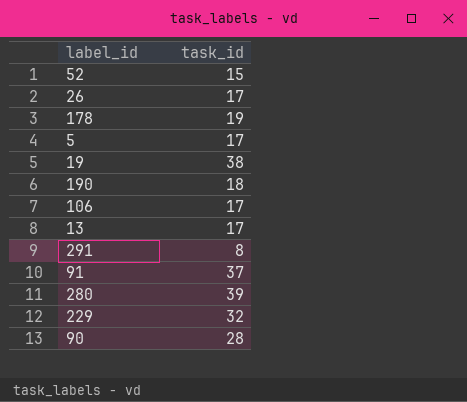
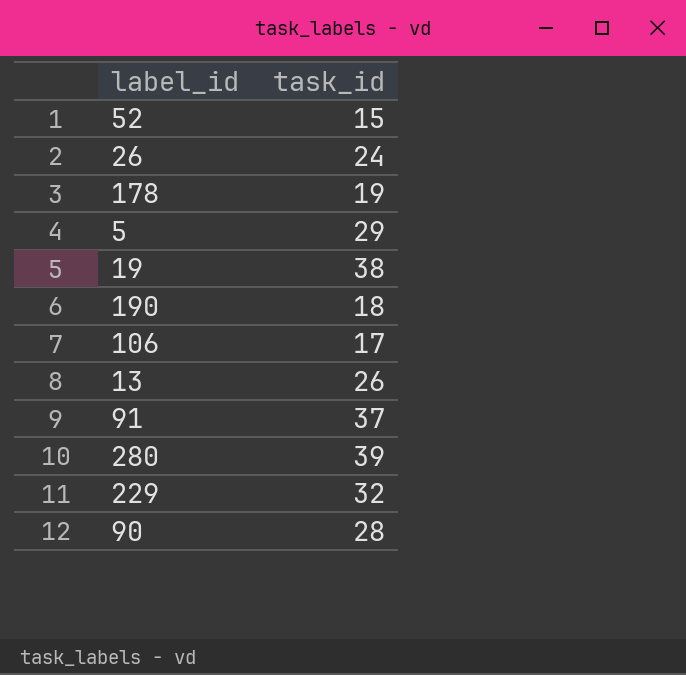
row 291: 8 -> none
26 | task_id: 17 -> 24
5 | task_id: 17 -> 29
13 | task_id: 17 -> 26

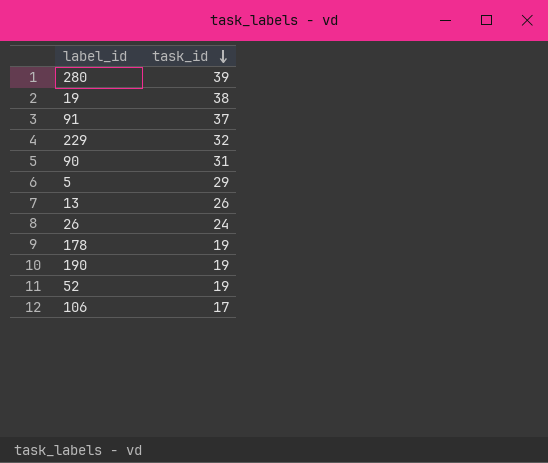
row order: none -> task_id descending
90 | task_id: 28 -> 31
190 | task_id: 18 -> 19
52 | task_id: 15 -> 19

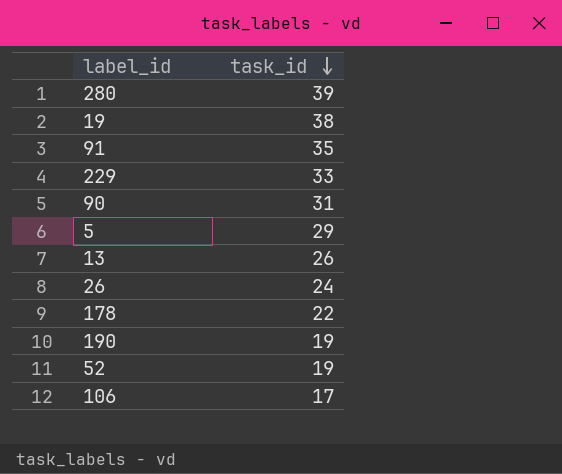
91 | task_id: 37 -> 35
229 | task_id: 32 -> 33
178 | task_id: 19 -> 22

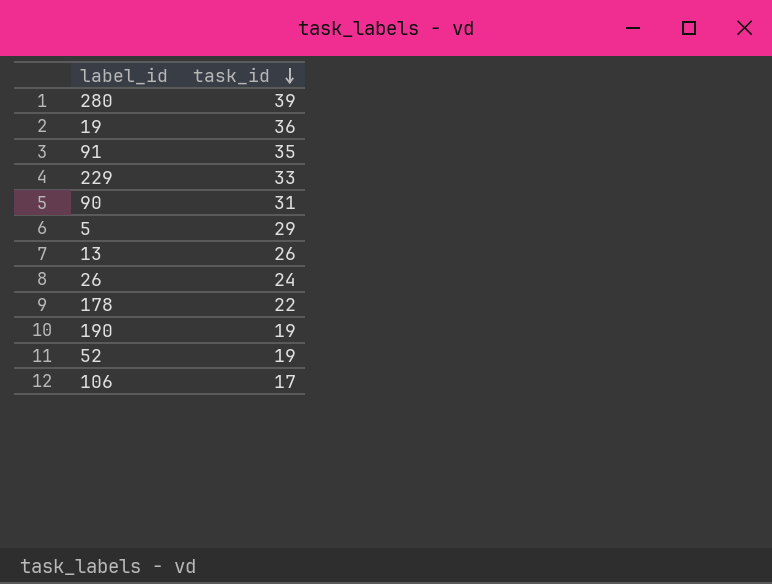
19 | task_id: 38 -> 36

